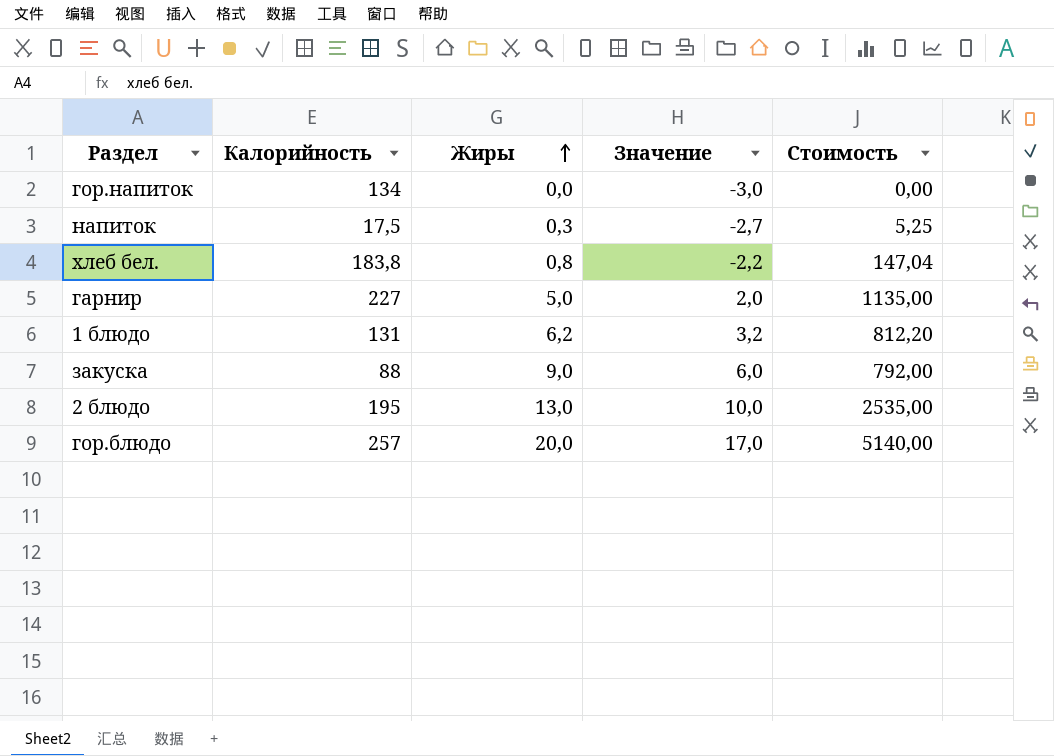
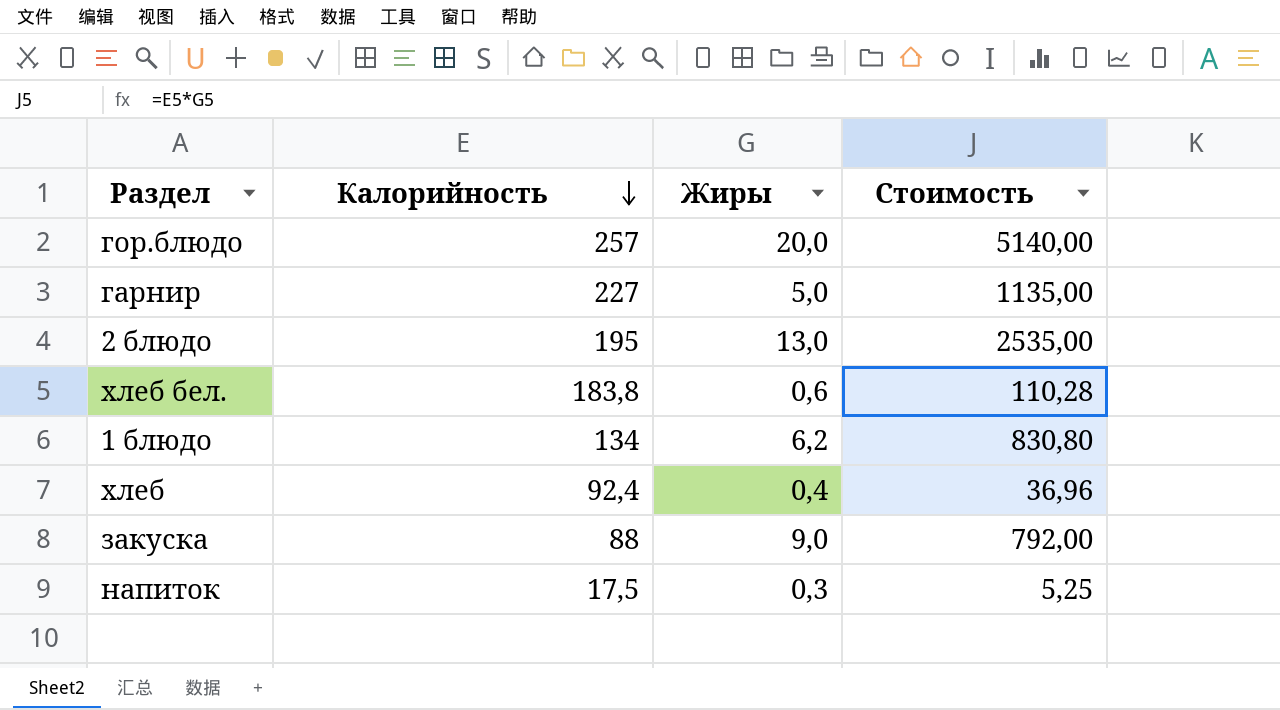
row order: Жиры ascending -> Калорийность descending
column Значение | formula: [Жиры] - 3 -> none
row гор.напиток: 134 | 0,0 | -3,0 | 0,00 -> none
хлеб бел. | Жиры: 0,8 -> 0,6
хлеб бел. | Стоимость: 147,04 -> 110,28
1 блюдо | Калорийность: 131 -> 134
1 блюдо | Стоимость: 812,20 -> 830,80
row хлеб: none -> 92,4 | 0,4 | 36,96

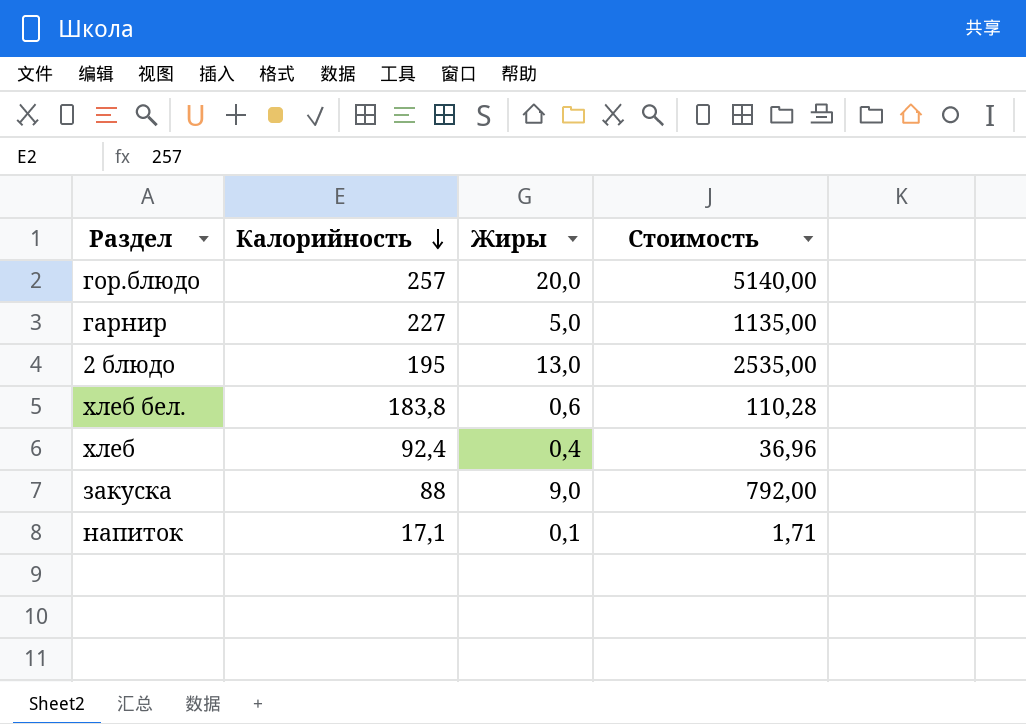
row 1 блюдо: 134 | 6,2 | 830,80 -> none
напиток | Калорийность: 17,5 -> 17,1
напиток | Жиры: 0,3 -> 0,1
напиток | Стоимость: 5,25 -> 1,71

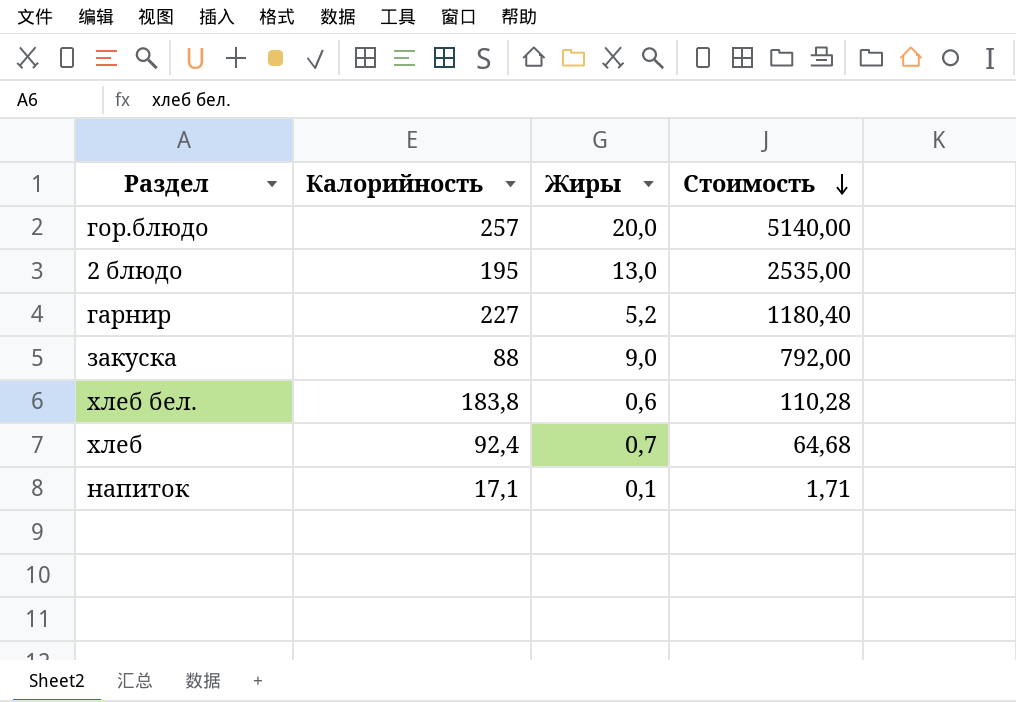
row order: Калорийность descending -> Стоимость descending
гарнир | Жиры: 5,0 -> 5,2
гарнир | Стоимость: 1135,00 -> 1180,40
хлеб | Жиры: 0,4 -> 0,7
хлеб | Стоимость: 36,96 -> 64,68

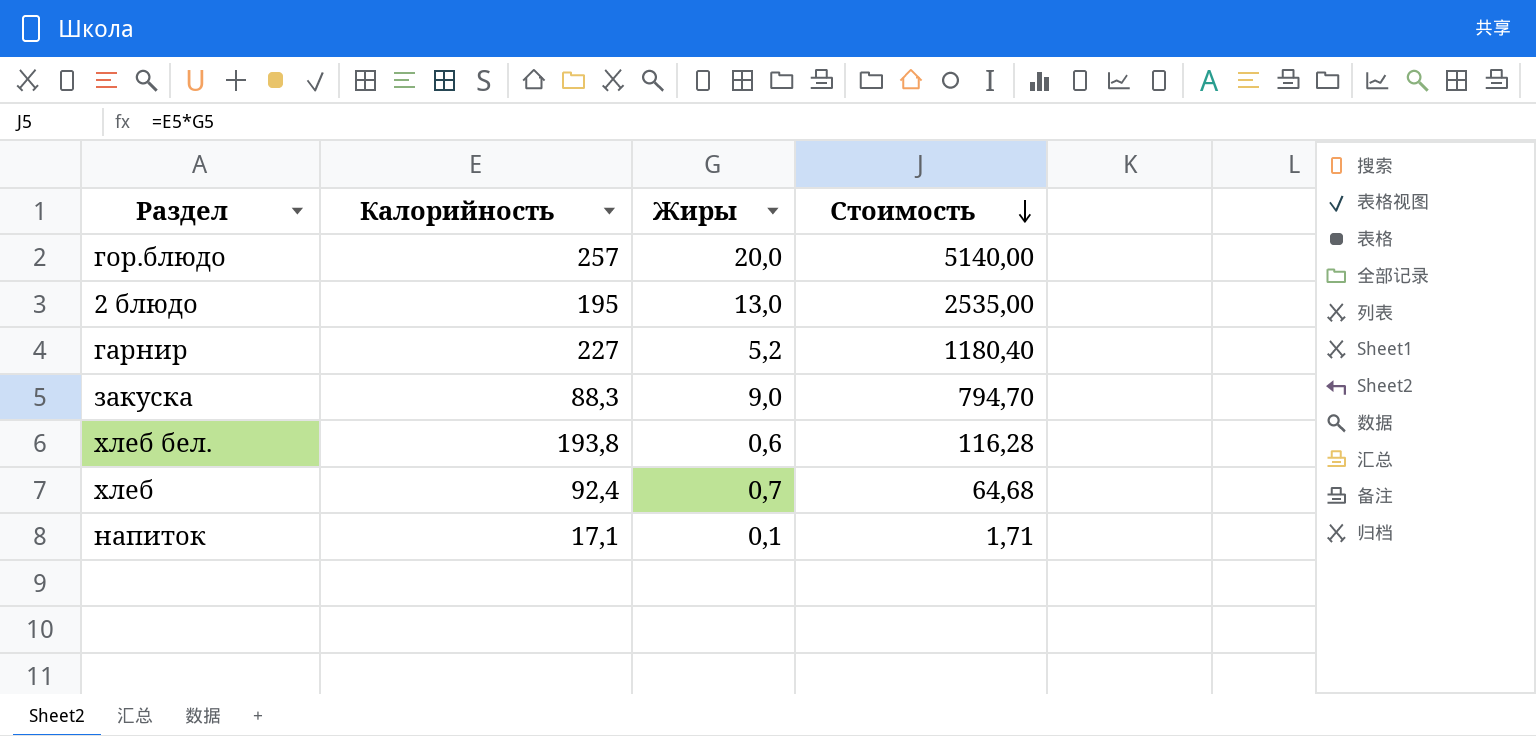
закуска | Калорийность: 88 -> 88,3
закуска | Стоимость: 792,00 -> 794,70
хлеб бел. | Калорийность: 183,8 -> 193,8
хлеб бел. | Стоимость: 110,28 -> 116,28

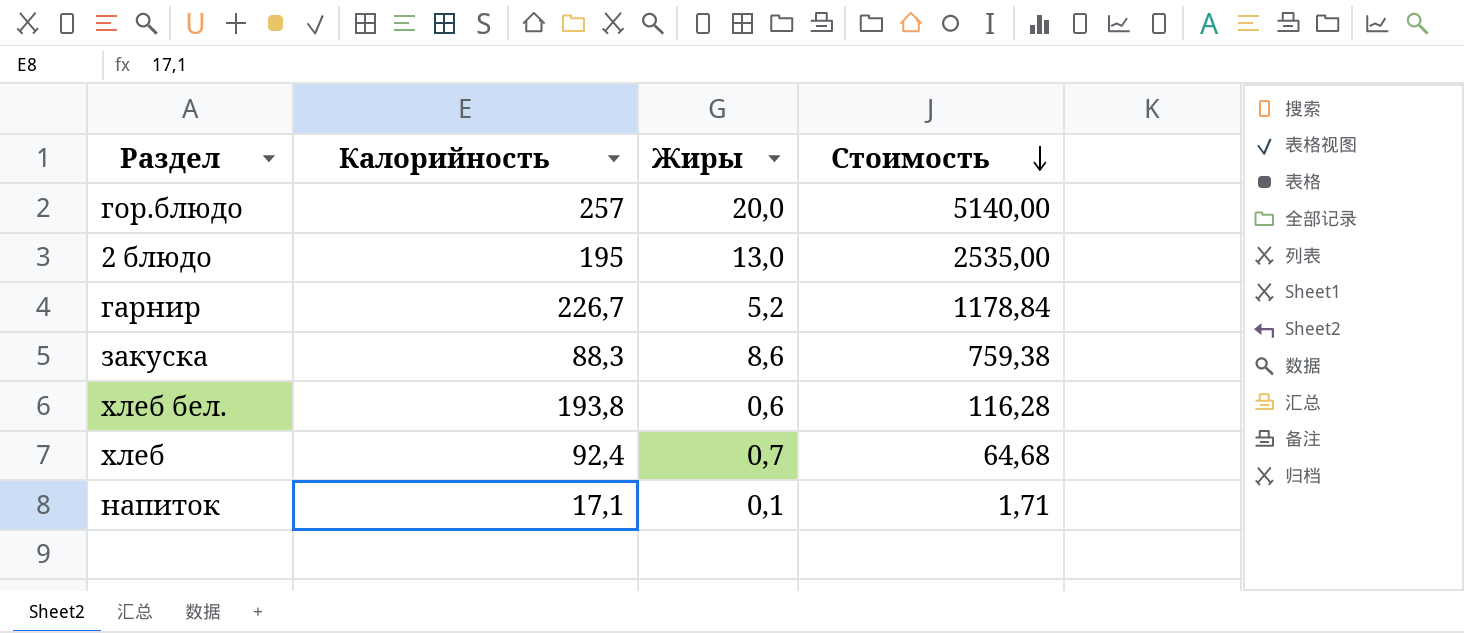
гарнир | Калорийность: 227 -> 226,7
гарнир | Стоимость: 1180,40 -> 1178,84
закуска | Жиры: 9,0 -> 8,6
закуска | Стоимость: 794,70 -> 759,38

